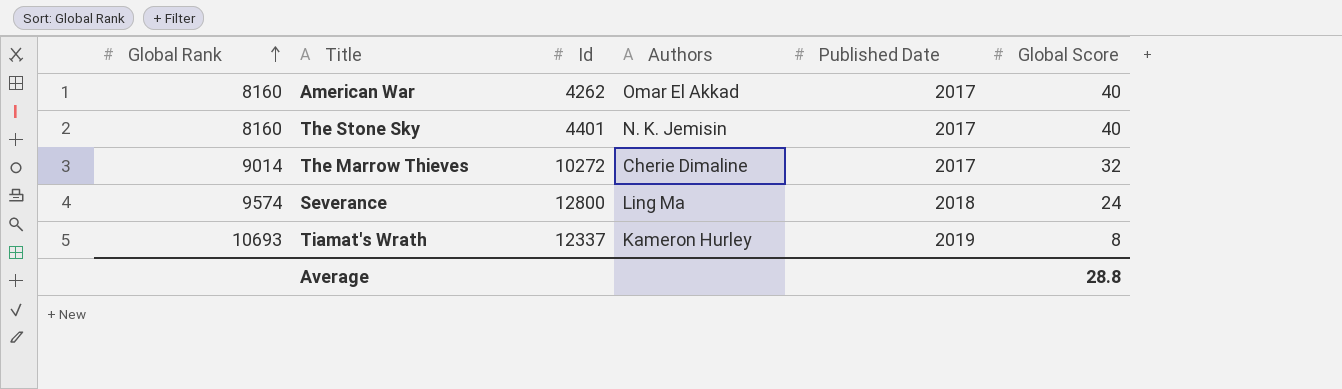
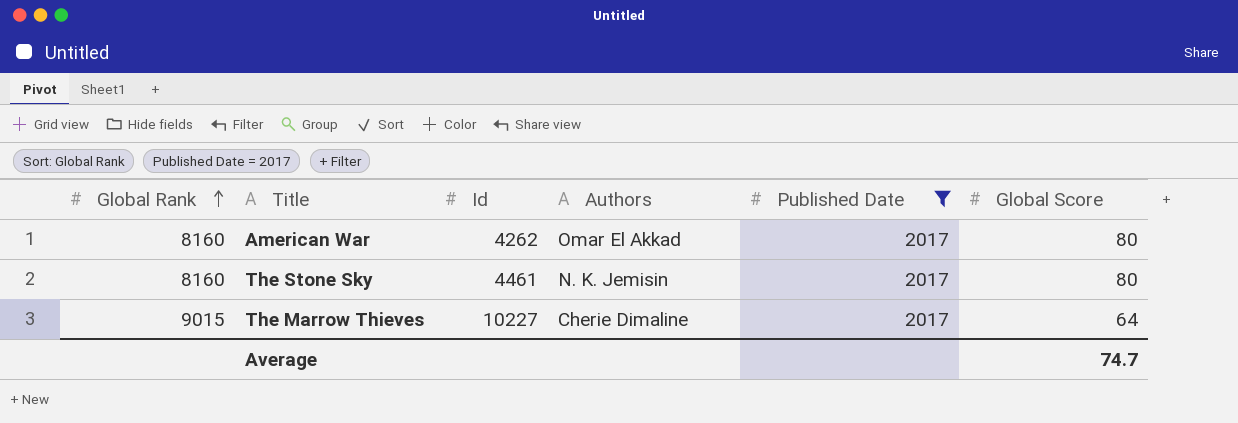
filter: none -> Published Date = 2017
American War | Global Score: 40 -> 80
The Stone Sky | Id: 4401 -> 4461
The Stone Sky | Global Score: 40 -> 80
The Marrow Thieves | Global Rank: 9014 -> 9015
The Marrow Thieves | Id: 10272 -> 10227
The Marrow Thieves | Global Score: 32 -> 64
Average | Global Score: 28.8 -> 74.7

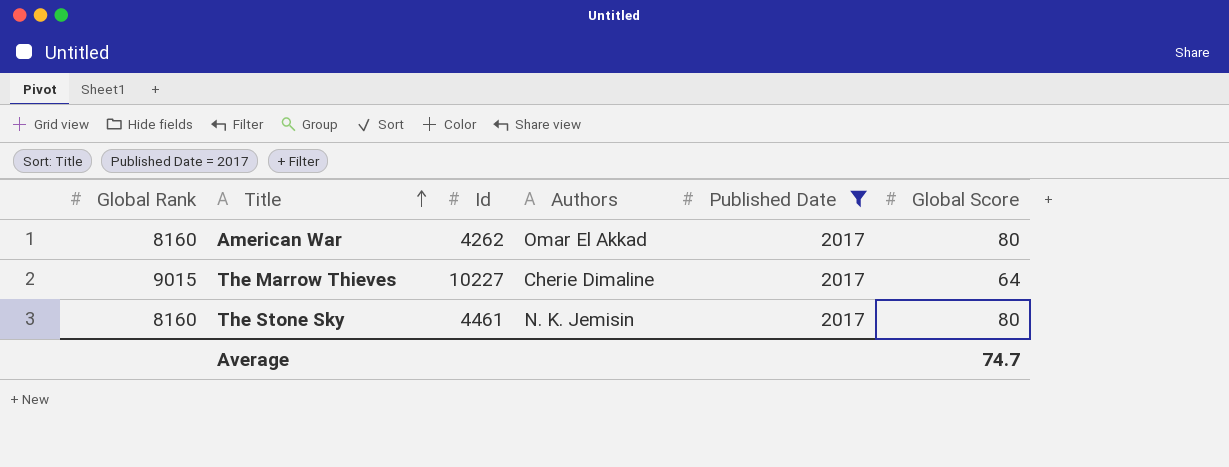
row order: Global Rank ascending -> Title ascending

